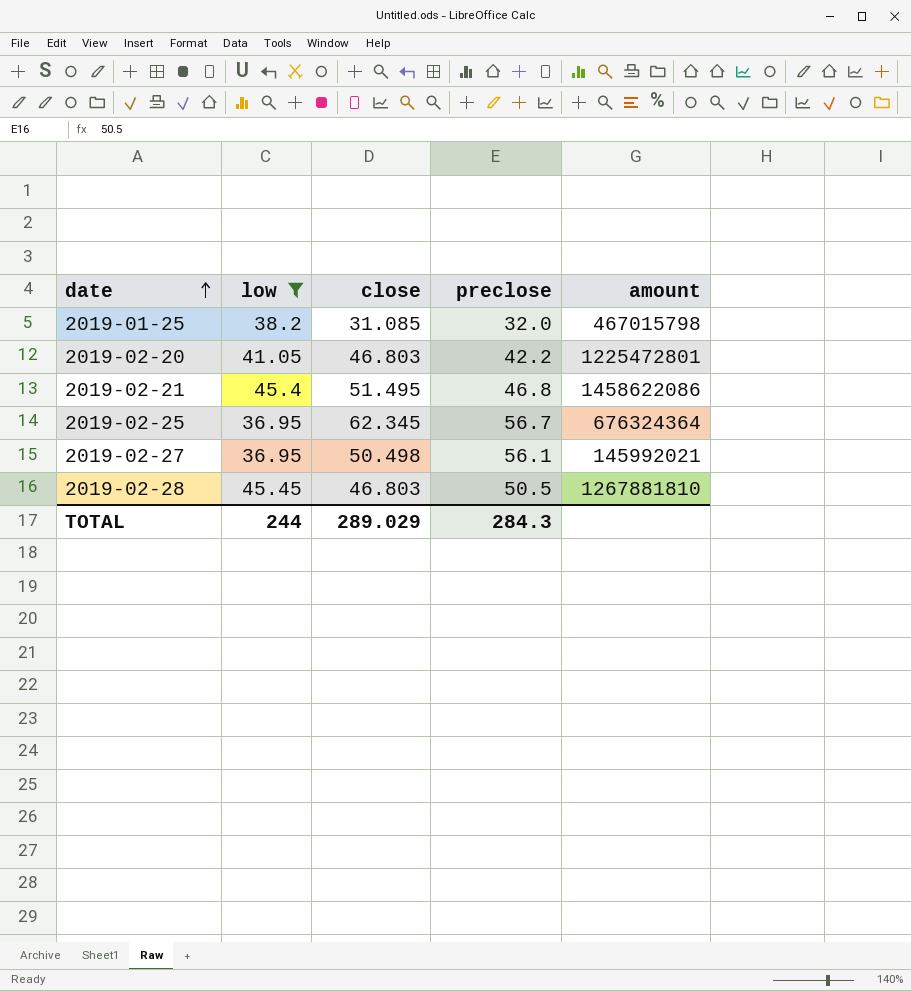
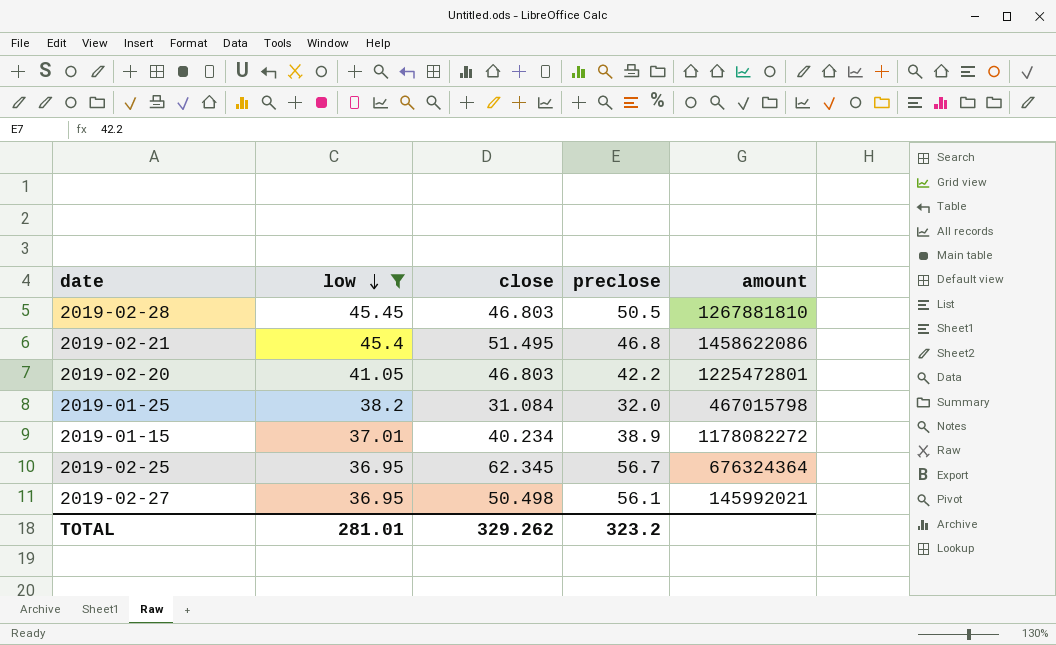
row order: date ascending -> low descending
2019-01-25 | close: 31.085 -> 31.084
row 2019-01-15: none -> 37.01 | 40.234 | 38.9 | 1178082272
TOTAL | low: 244 -> 281.01
TOTAL | close: 289.029 -> 329.262
TOTAL | preclose: 284.3 -> 323.2

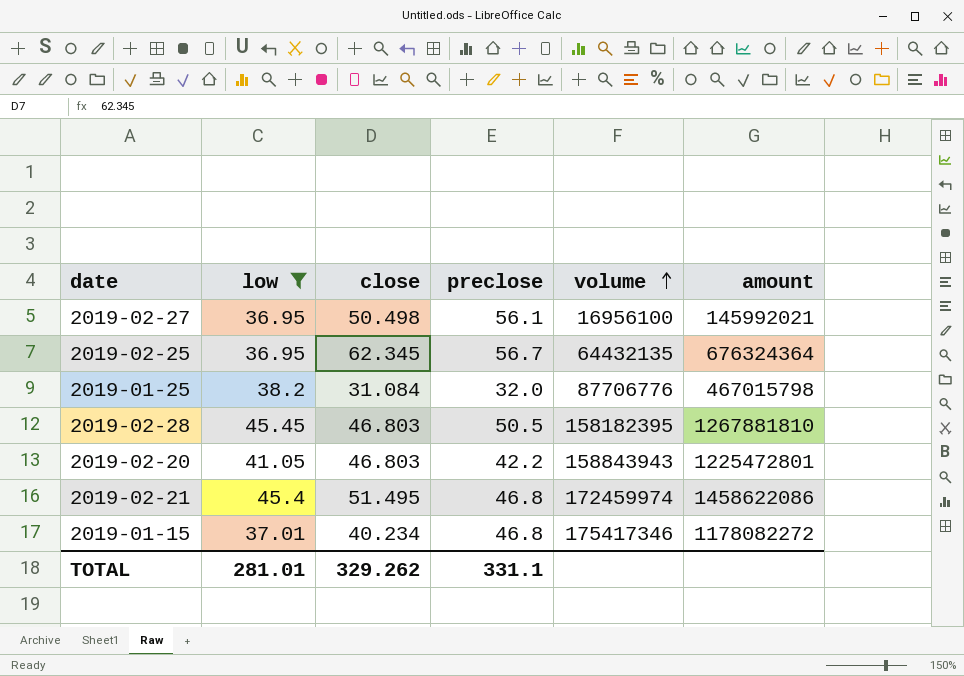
row order: low descending -> volume ascending
column volume | position: none -> 5
2019-01-15 | preclose: 38.9 -> 46.8
TOTAL | preclose: 323.2 -> 331.1

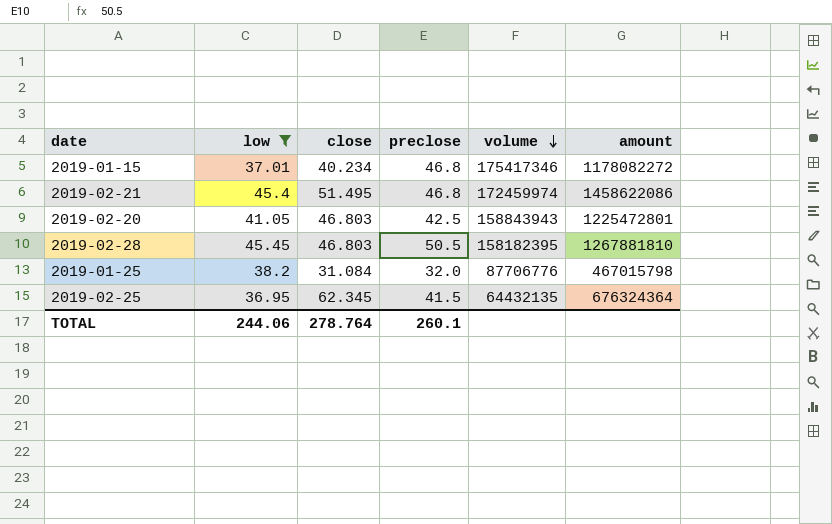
row order: volume ascending -> volume descending
row 2019-02-27: 36.95 | 50.498 | 56.1 | 16956100 | 145992021 -> none
2019-02-20 | preclose: 42.2 -> 42.5
2019-02-25 | preclose: 56.7 -> 41.5
TOTAL | low: 281.01 -> 244.06
TOTAL | close: 329.262 -> 278.764
TOTAL | preclose: 331.1 -> 260.1

